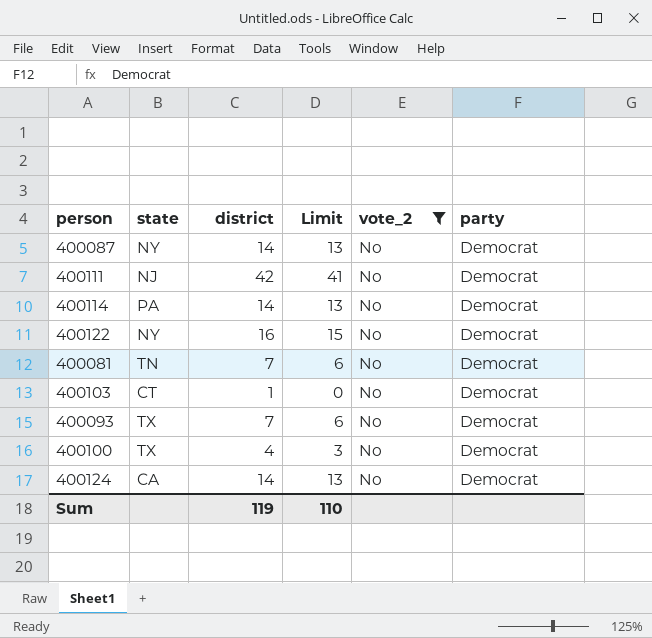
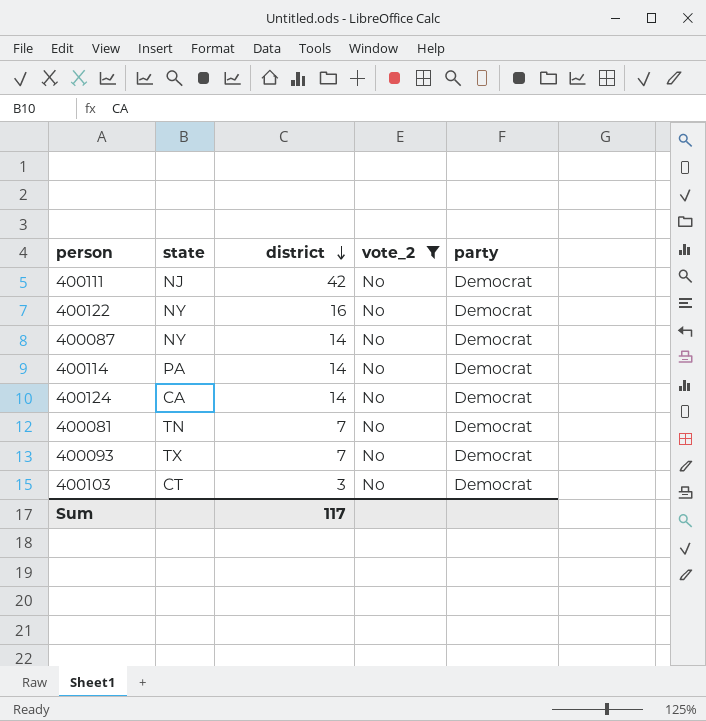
row order: none -> district descending
column Limit | formula: [district] - 1 -> none
row 400100: TX | 4 | 3 | No | Democrat -> none
400103 | district: 1 -> 3
Sum | district: 119 -> 117

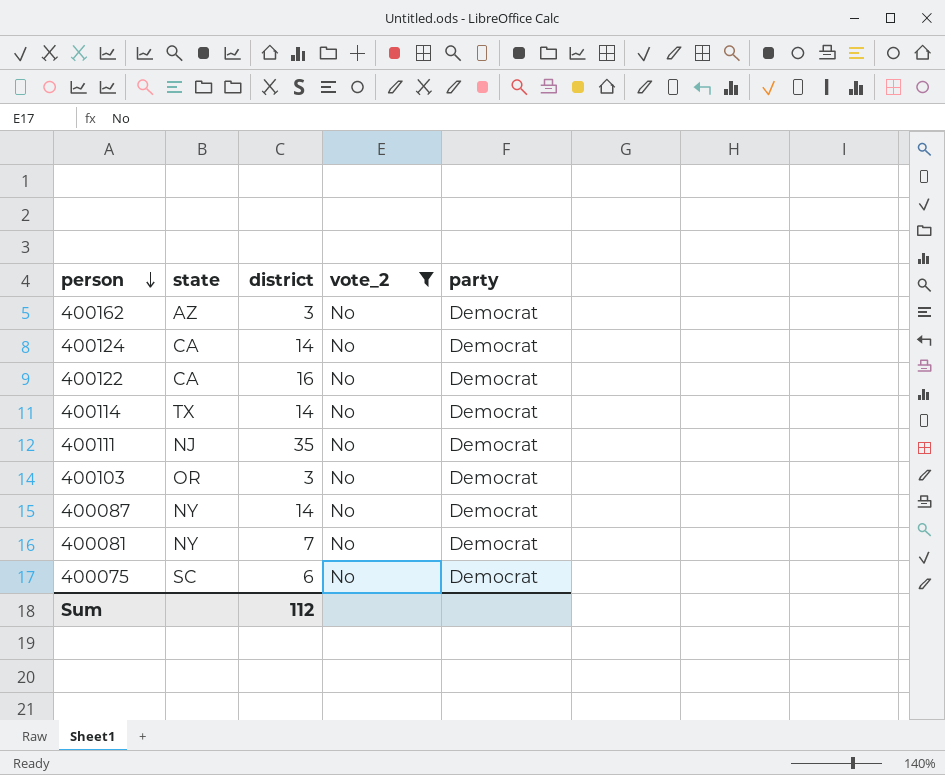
row order: district descending -> person descending
row 400093: TX | 7 | No | Democrat -> none
row 400162: none -> AZ | 3 | No | Democrat
400122 | state: NY -> CA
400114 | state: PA -> TX
400111 | district: 42 -> 35
400103 | state: CT -> OR
400081 | state: TN -> NY
row 400075: none -> SC | 6 | No | Democrat
Sum | district: 117 -> 112

